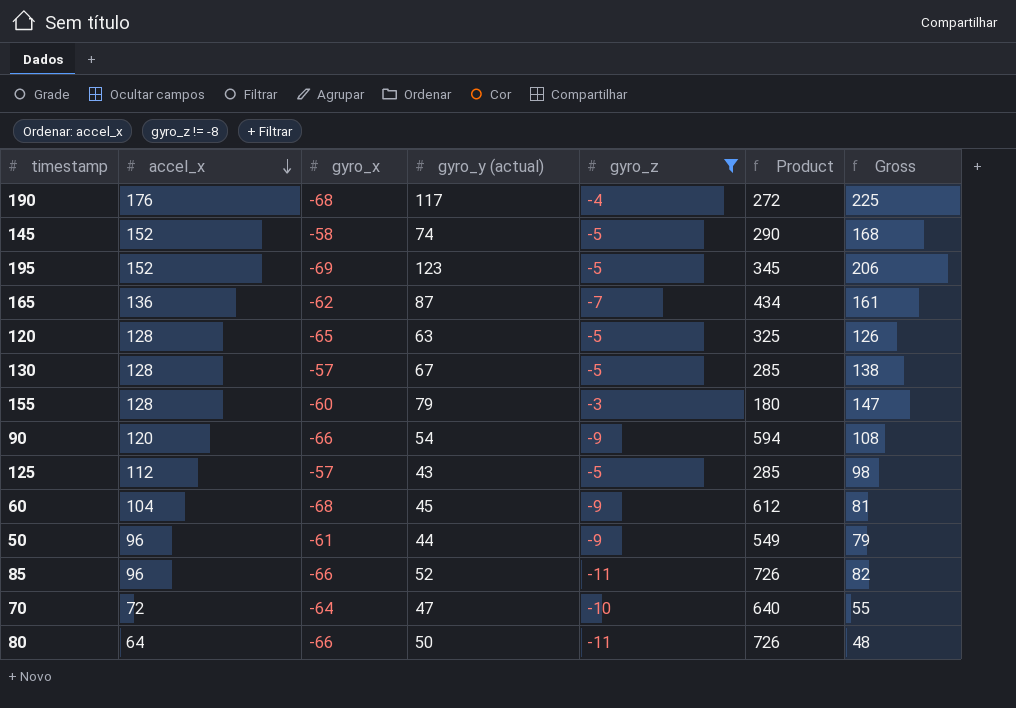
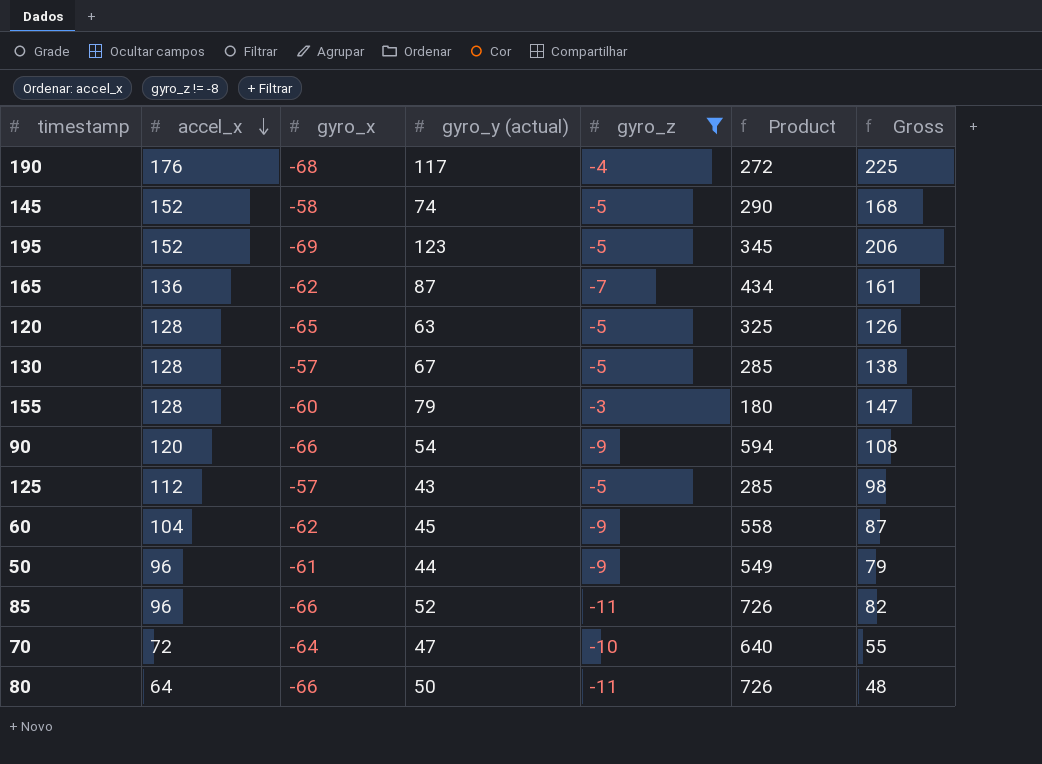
60 | gyro_x: -68 -> -62
60 | Product: 612 -> 558
60 | Gross: 81 -> 87

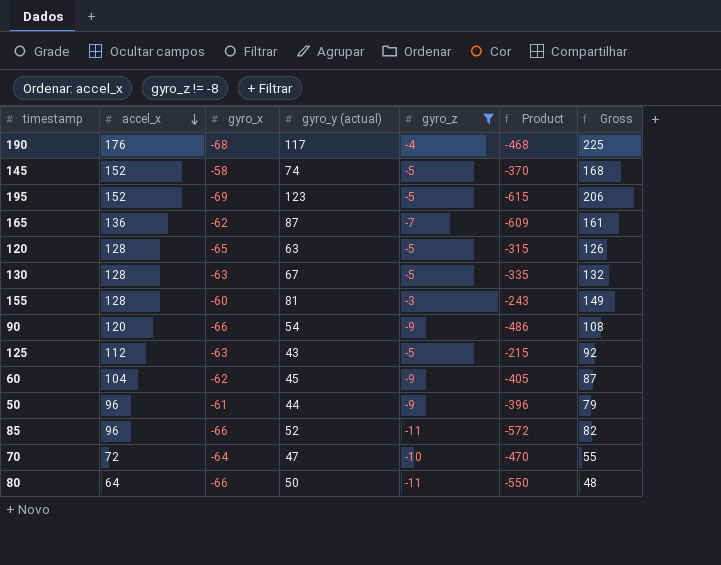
column Product | formula: [gyro_x] * [gyro_z] -> [gyro_y (actual)] * [gyro_z]
130 | gyro_x: -57 -> -63
130 | Gross: 138 -> 132
155 | gyro_y (actual): 79 -> 81
155 | Gross: 147 -> 149
125 | gyro_x: -57 -> -63
125 | Gross: 98 -> 92

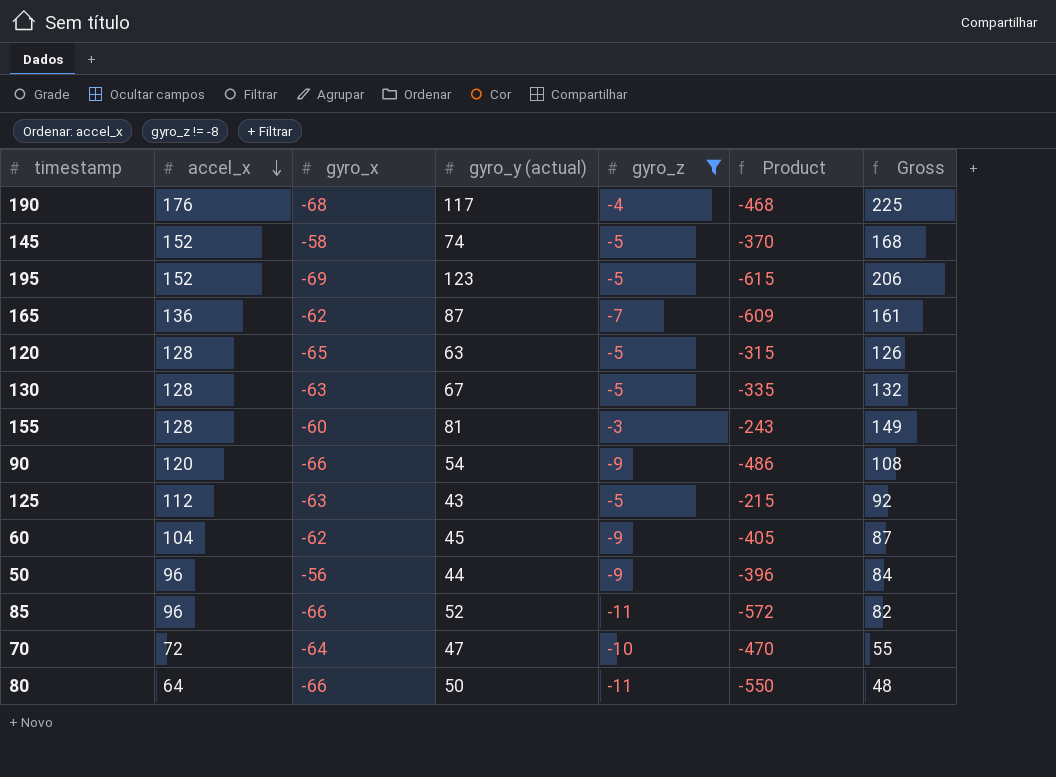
50 | gyro_x: -61 -> -56
50 | Gross: 79 -> 84

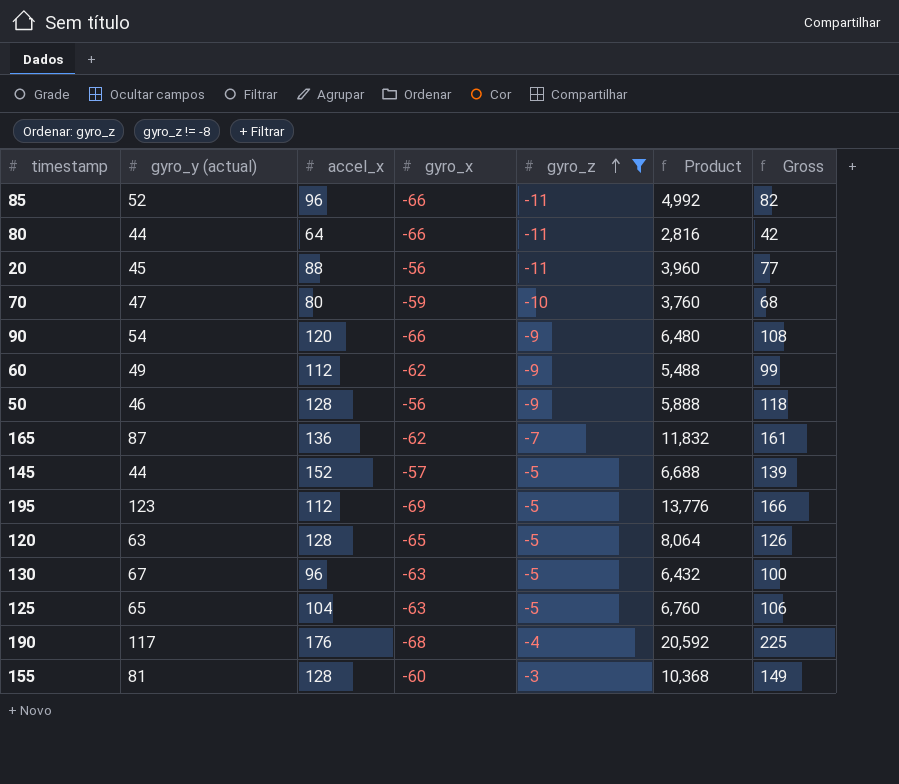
row order: accel_x descending -> gyro_z ascending
column gyro_y (actual) | position: 4 -> 2
column Product | formula: [gyro_y (actual)] * [gyro_z] -> [gyro_y (actual)] * [accel_x]
80 | gyro_y (actual): 50 -> 44
80 | Gross: 48 -> 42
row 20: none -> 45 | 88 | -56 | -11 | 3,960 | 77
70 | accel_x: 72 -> 80
70 | gyro_x: -64 -> -59
70 | Gross: 55 -> 68
60 | gyro_y (actual): 45 -> 49
60 | accel_x: 104 -> 112
60 | Gross: 87 -> 99
50 | gyro_y (actual): 44 -> 46
50 | accel_x: 96 -> 128
50 | Gross: 84 -> 118
145 | gyro_y (actual): 74 -> 44
145 | gyro_x: -58 -> -57
145 | Gross: 168 -> 139
195 | accel_x: 152 -> 112
195 | Gross: 206 -> 166
130 | accel_x: 128 -> 96
130 | Gross: 132 -> 100
125 | gyro_y (actual): 43 -> 65
125 | accel_x: 112 -> 104
125 | Gross: 92 -> 106

